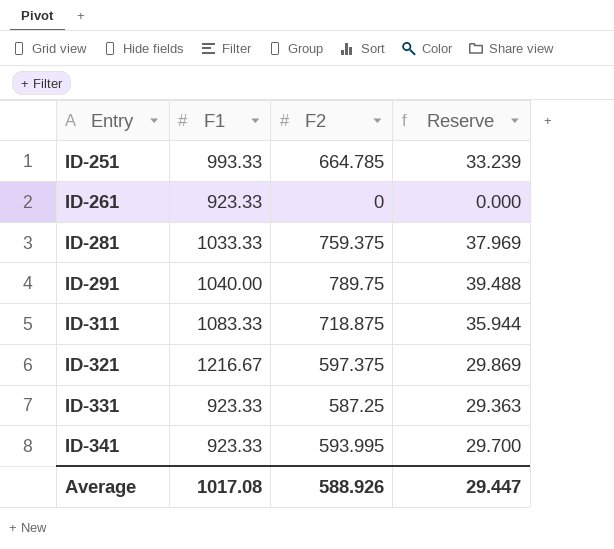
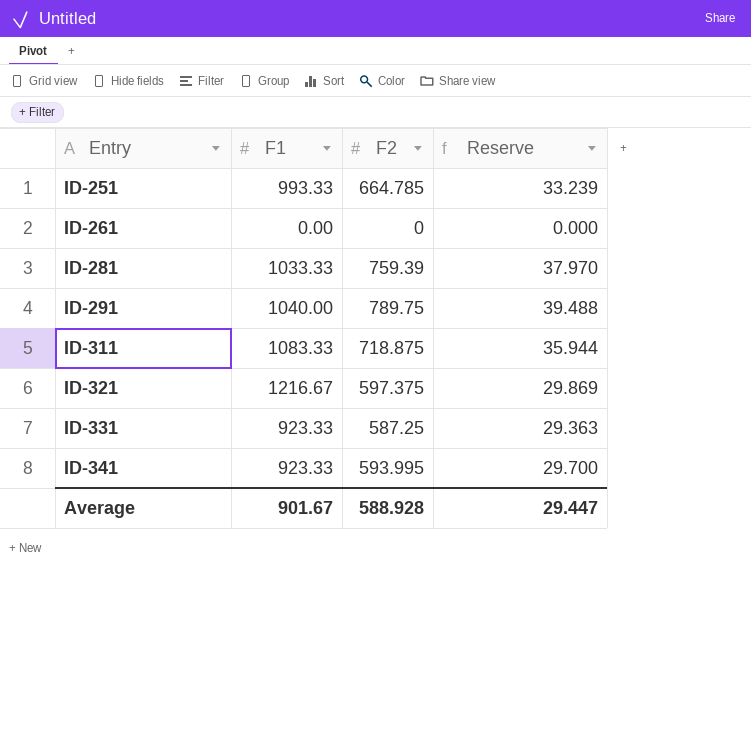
ID-261 | F1: 923.33 -> 0.00
ID-281 | F2: 759.375 -> 759.39
ID-281 | Reserve: 37.969 -> 37.970
Average | F1: 1017.08 -> 901.67
Average | F2: 588.926 -> 588.928

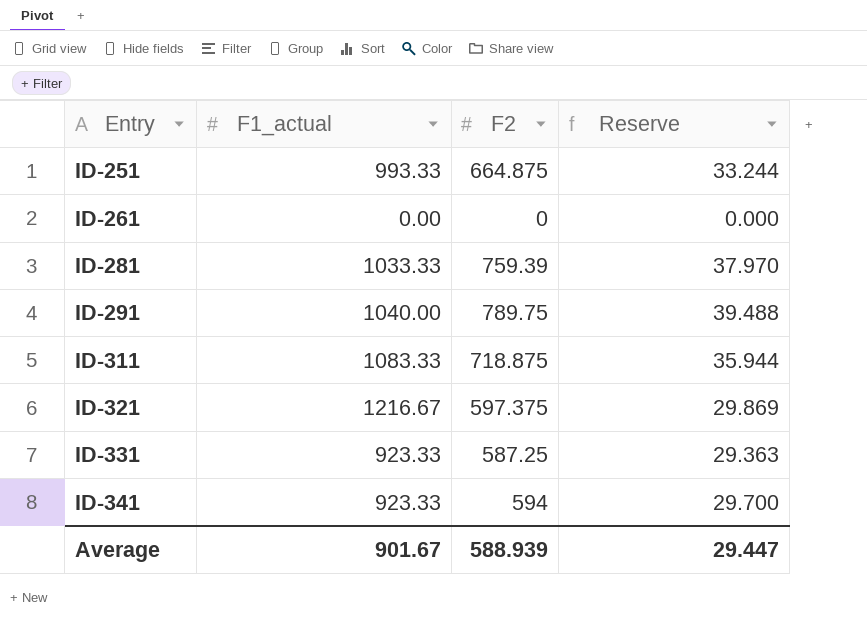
column name: F1 -> F1_actual
ID-251 | F2: 664.785 -> 664.875
ID-251 | Reserve: 33.239 -> 33.244
ID-341 | F2: 593.995 -> 594
Average | F2: 588.928 -> 588.939

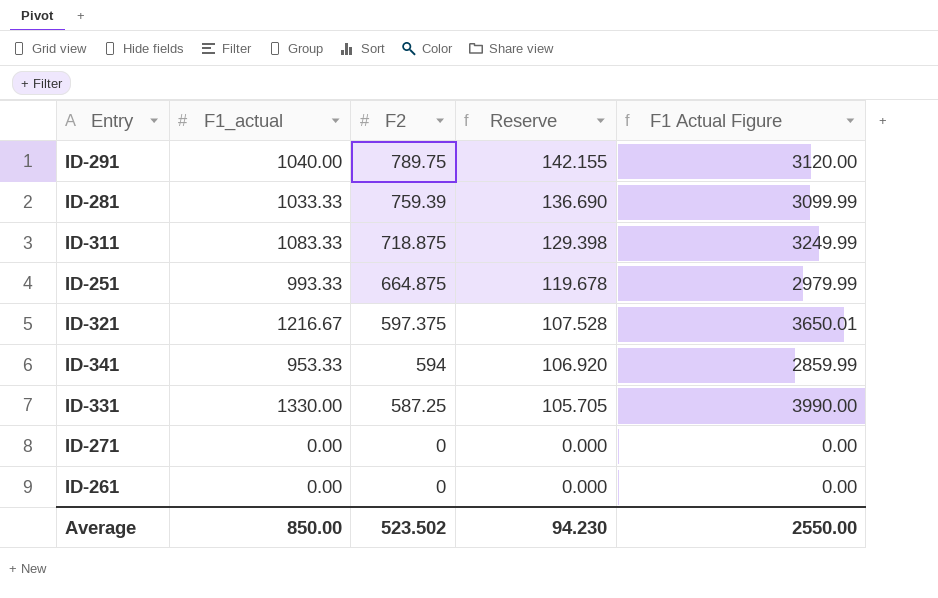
row order: Entry ascending -> F2 descending
column Reserve | formula: [F2] * 0.05 -> [F2] * 0.18
column F1 Actual Figure | formula: none -> [F1_actual] * 3
ID-341 | F1_actual: 923.33 -> 953.33
ID-331 | F1_actual: 923.33 -> 1330.00
row ID-271: none -> 0.00 | 0 | 0.000 | 0.00
Average | F1_actual: 901.67 -> 850.00
Average | F2: 588.939 -> 523.502
Average | Reserve: 29.447 -> 94.230

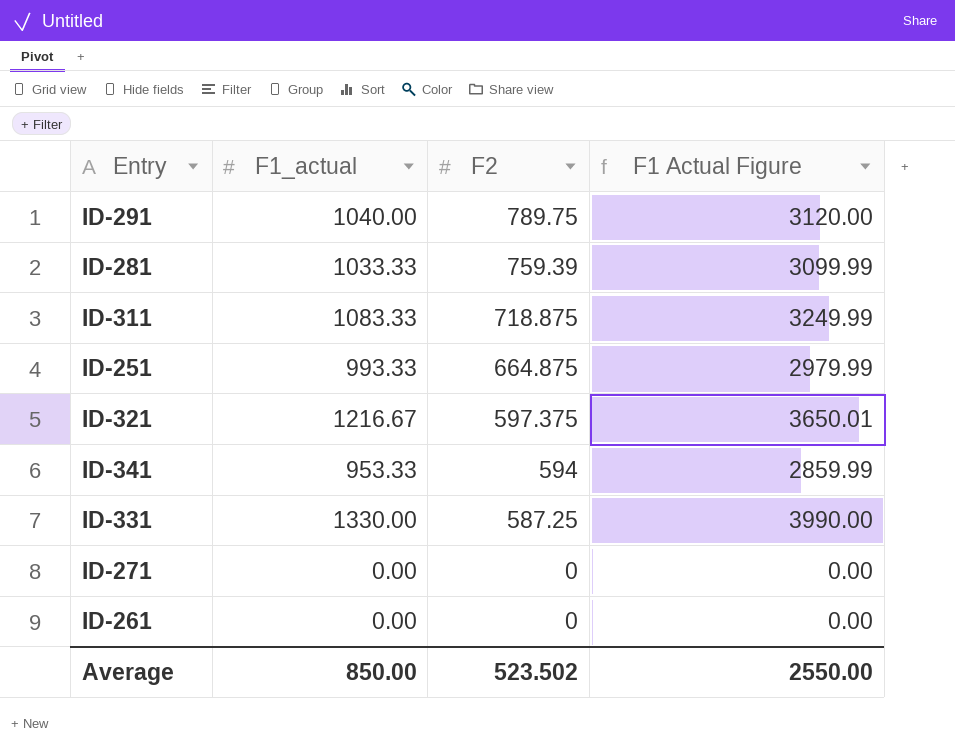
column Reserve | formula: [F2] * 0.18 -> none

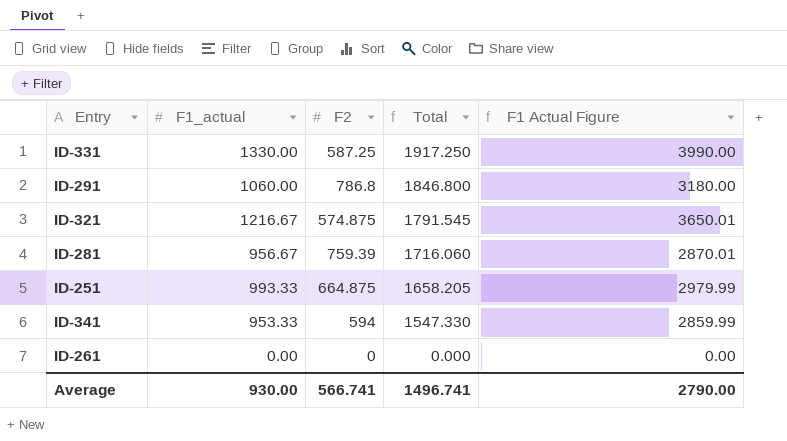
row order: F2 descending -> Total descending
column Total | formula: none -> [F1_actual] + [F2]
row ID-311: 1083.33 | 718.875 | 3249.99 -> none
row ID-271: 0.00 | 0 | 0.00 -> none
ID-291 | F1_actual: 1040.00 -> 1060.00
ID-291 | F2: 789.75 -> 786.8
ID-291 | F1 Actual Figure: 3120.00 -> 3180.00
ID-321 | F2: 597.375 -> 574.875
ID-281 | F1_actual: 1033.33 -> 956.67
ID-281 | F1 Actual Figure: 3099.99 -> 2870.01
Average | F1_actual: 850.00 -> 930.00
Average | F2: 523.502 -> 566.741
Average | F1 Actual Figure: 2550.00 -> 2790.00

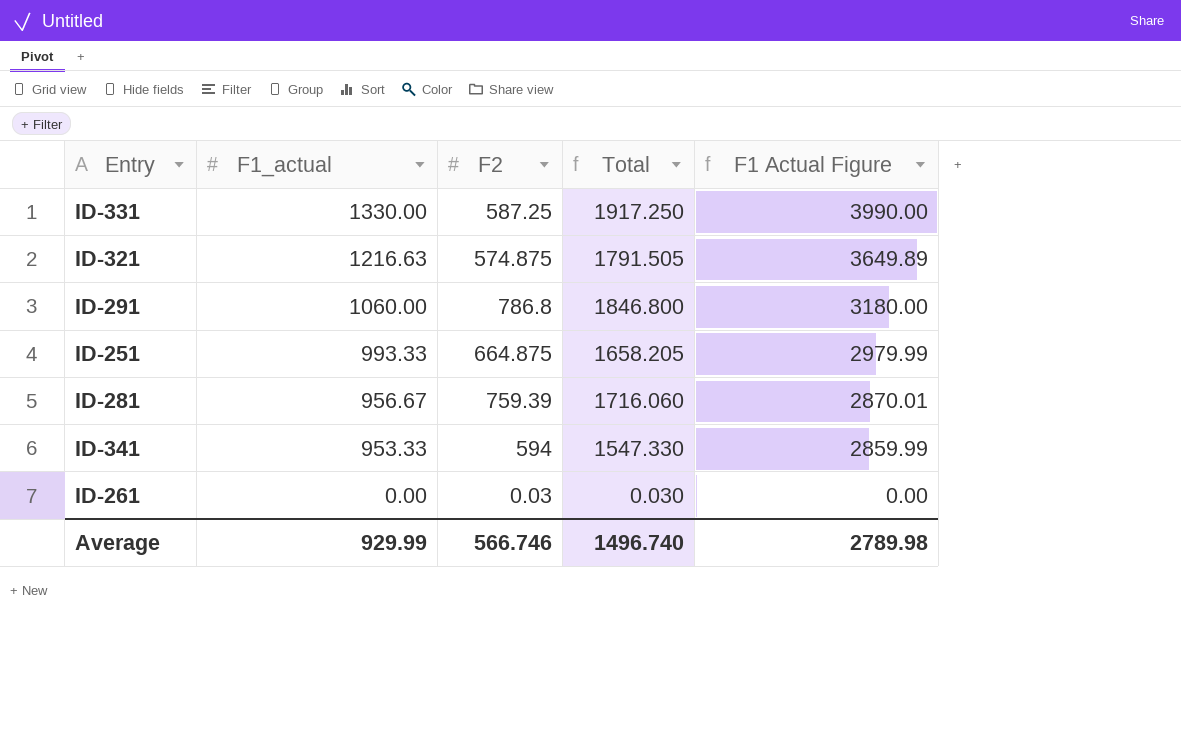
row order: Total descending -> F1_actual descending
ID-321 | F1_actual: 1216.67 -> 1216.63
ID-321 | Total: 1791.545 -> 1791.505
ID-321 | F1 Actual Figure: 3650.01 -> 3649.89
ID-261 | F2: 0 -> 0.03
ID-261 | Total: 0.000 -> 0.030
Average | F1_actual: 930.00 -> 929.99
Average | F2: 566.741 -> 566.746
Average | Total: 1496.741 -> 1496.740
Average | F1 Actual Figure: 2790.00 -> 2789.98

